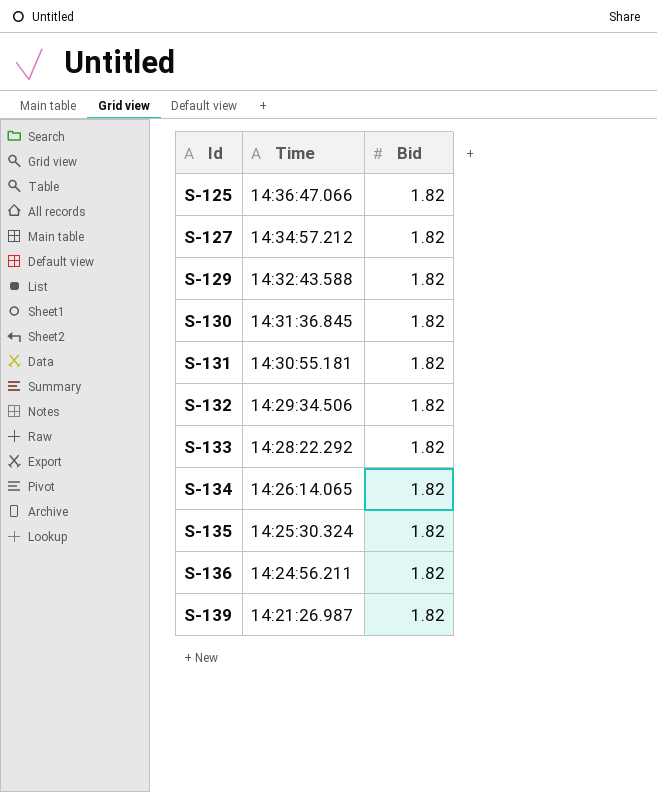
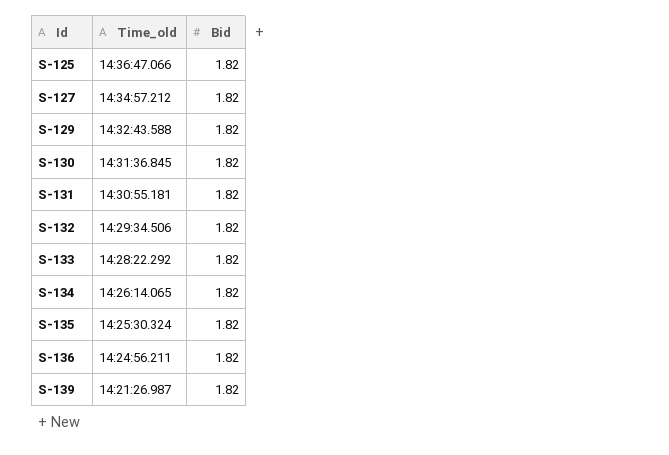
column name: Time -> Time_old

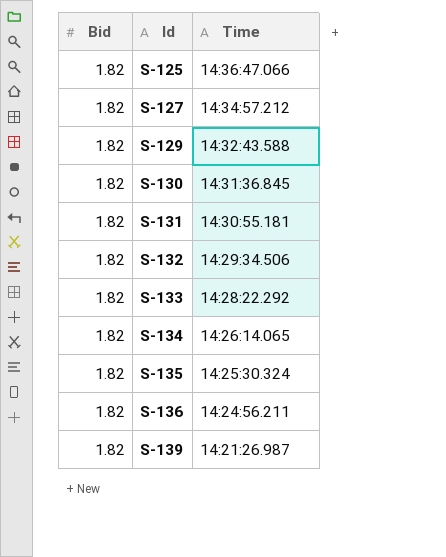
column Bid | position: 3 -> 1
column name: Time_old -> Time

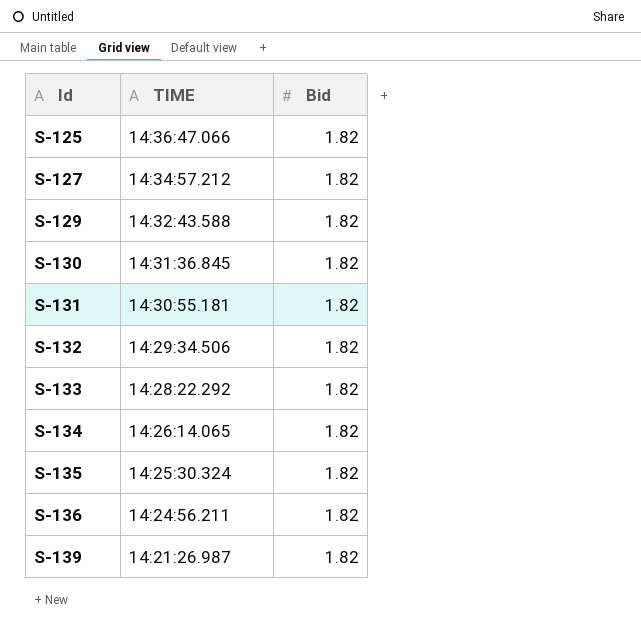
column name: Time -> TIME
column Bid | position: 1 -> 3

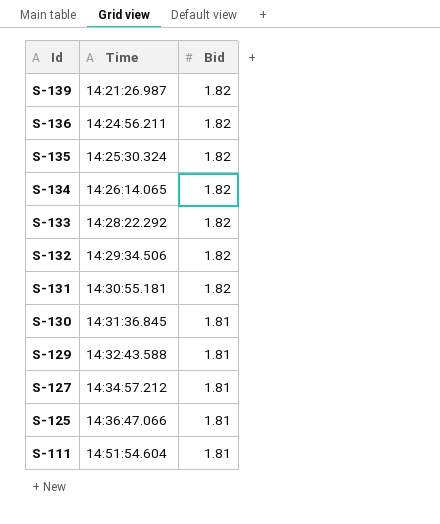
row order: Id ascending -> Id descending
column name: TIME -> Time
S-130 | Bid: 1.82 -> 1.81
S-129 | Bid: 1.82 -> 1.81
S-127 | Bid: 1.82 -> 1.81
S-125 | Bid: 1.82 -> 1.81
row S-111: none -> 14:51:54.604 | 1.81

